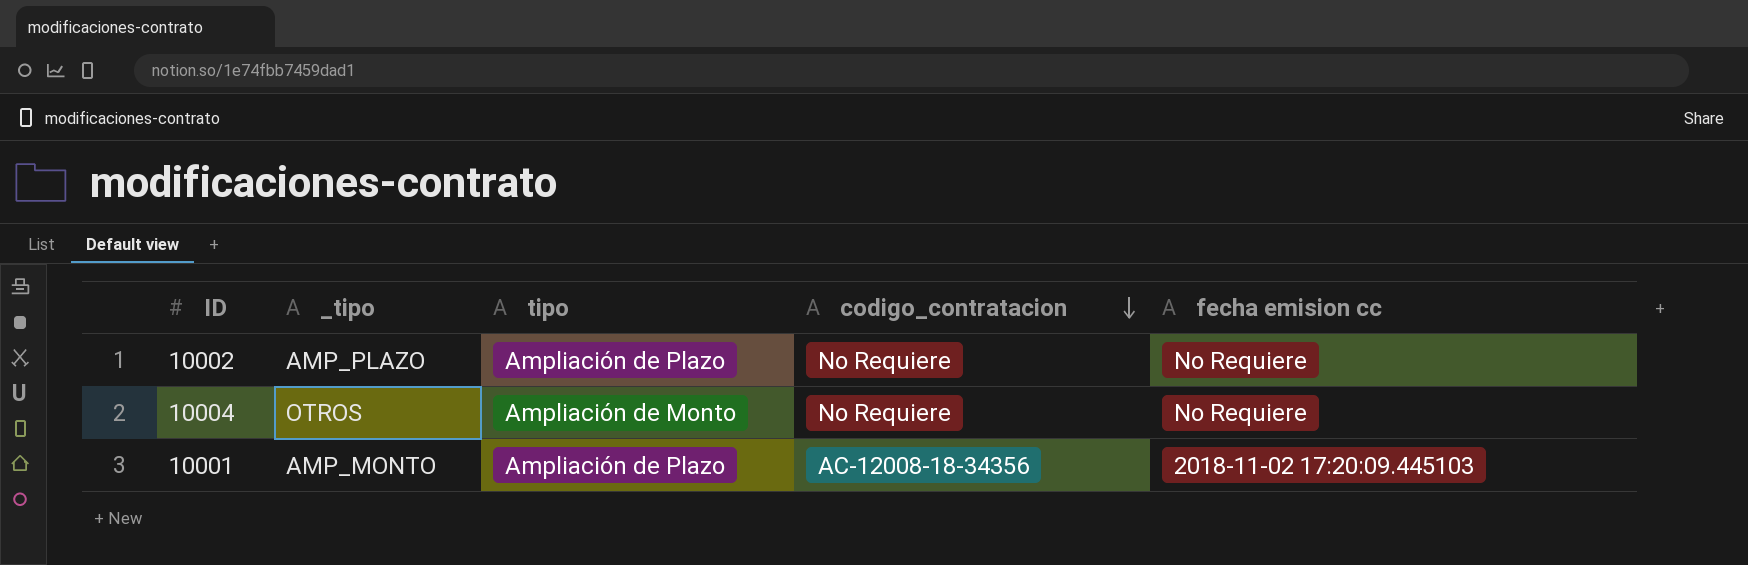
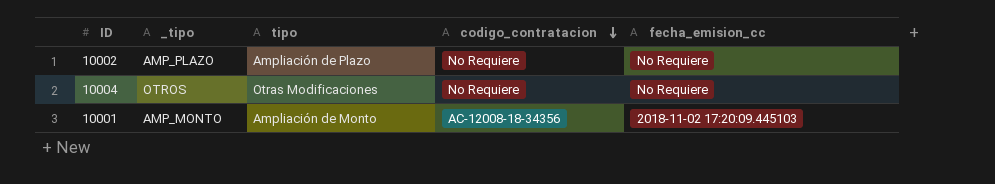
column name: fecha emision cc -> fecha_emision_cc
10004 | tipo: Ampliación de Monto -> Otras Modificaciones
10001 | tipo: Ampliación de Plazo -> Ampliación de Monto

